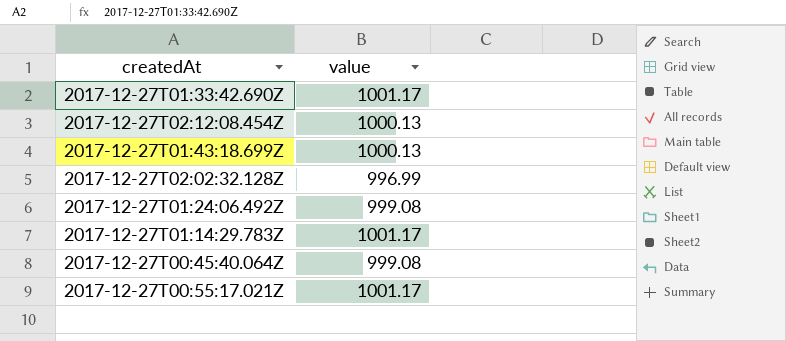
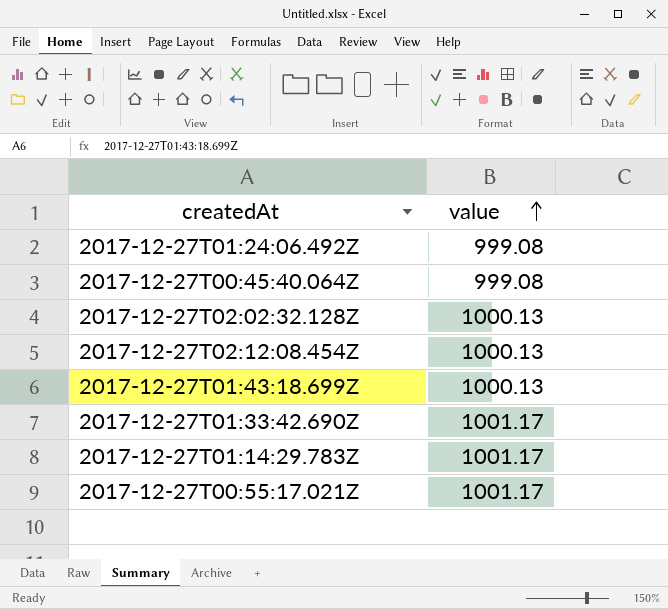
row order: none -> value ascending
2017-12-27T02:02:32.128Z | value: 996.99 -> 1000.13

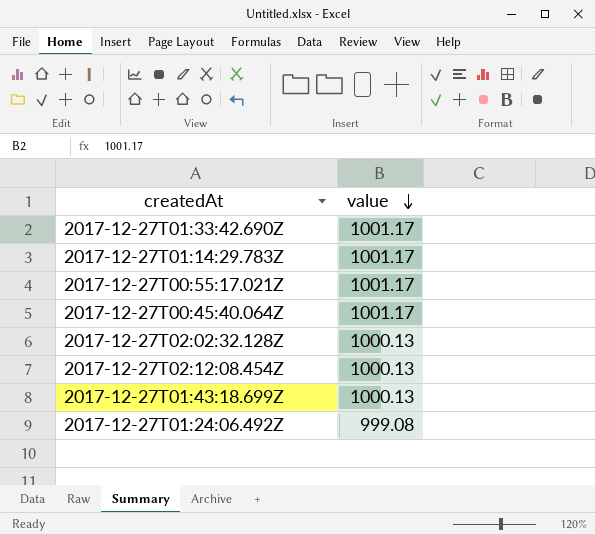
row order: value ascending -> value descending
2017-12-27T00:45:40.064Z | value: 999.08 -> 1001.17

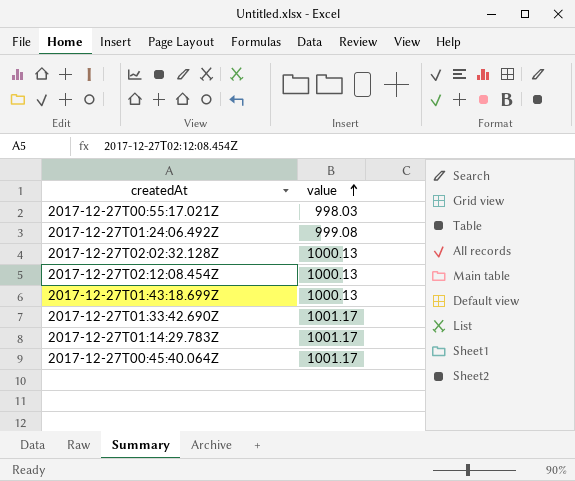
row order: value descending -> value ascending
2017-12-27T00:55:17.021Z | value: 1001.17 -> 998.03

